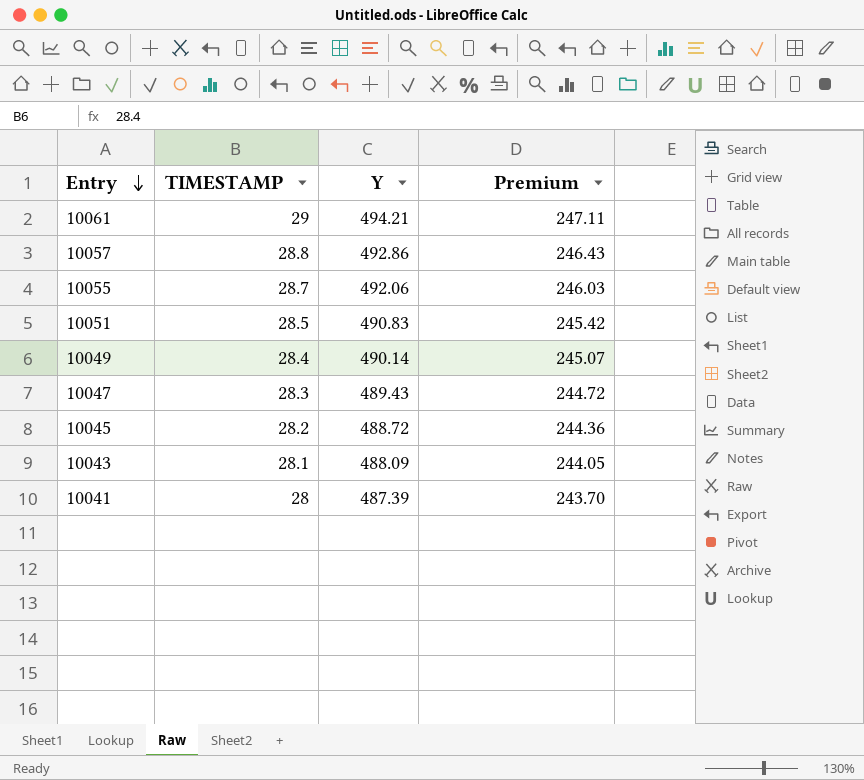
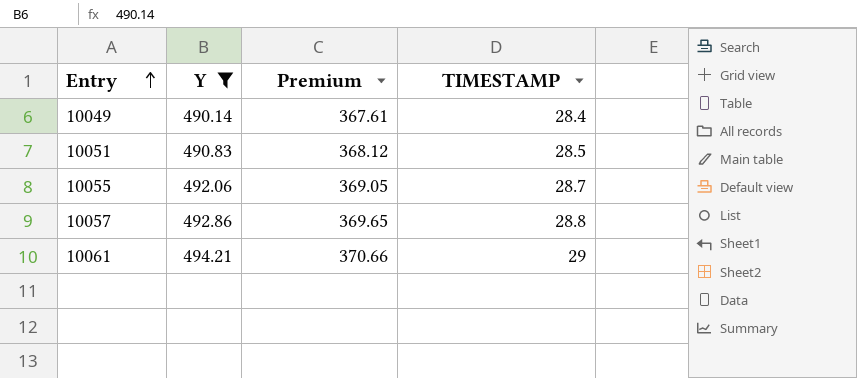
filter: none -> Y >= 490.14
row order: Entry descending -> Entry ascending
column Premium | formula: [Y] * 0.5 -> [Y] * 0.75
column TIMESTAMP | position: 2 -> 4

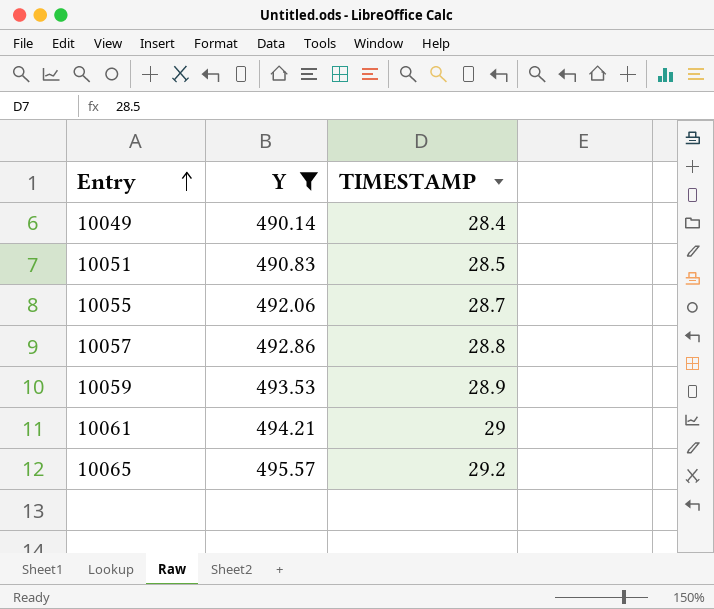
column Premium | formula: [Y] * 0.75 -> none
row 10059: none -> 493.53 | 28.9
row 10065: none -> 495.57 | 29.2

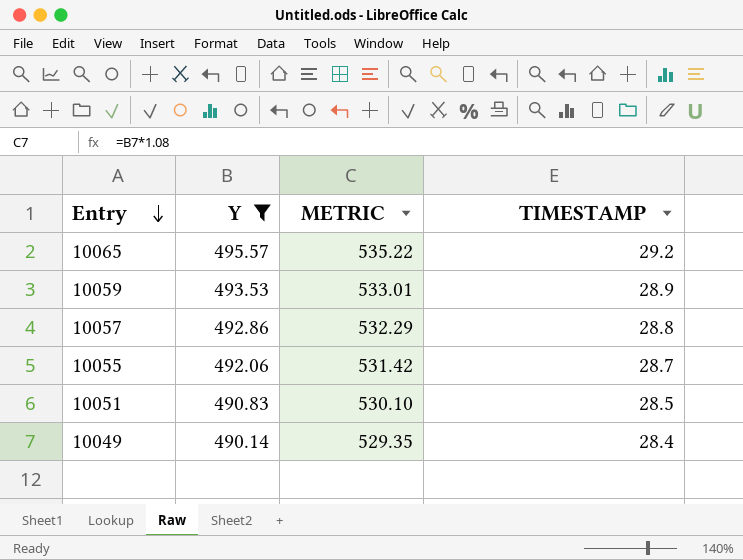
row order: Entry ascending -> Entry descending
column METRIC | formula: none -> [Y] * 1.08
row 10061: 494.21 | 29 -> none

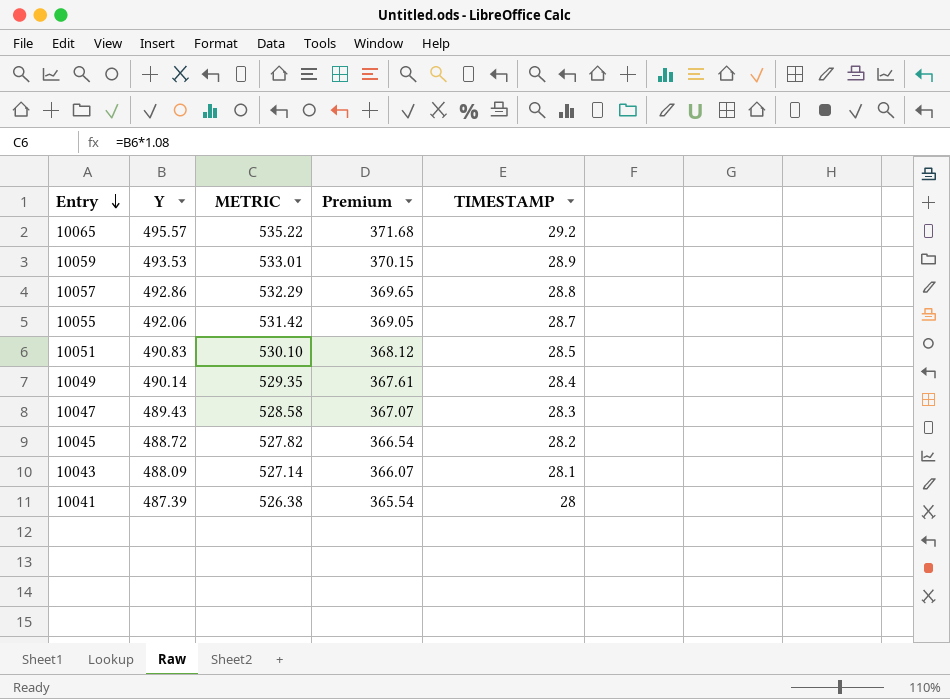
filter: Y >= 490.14 -> none
column Premium | formula: none -> [Y] * 0.75

